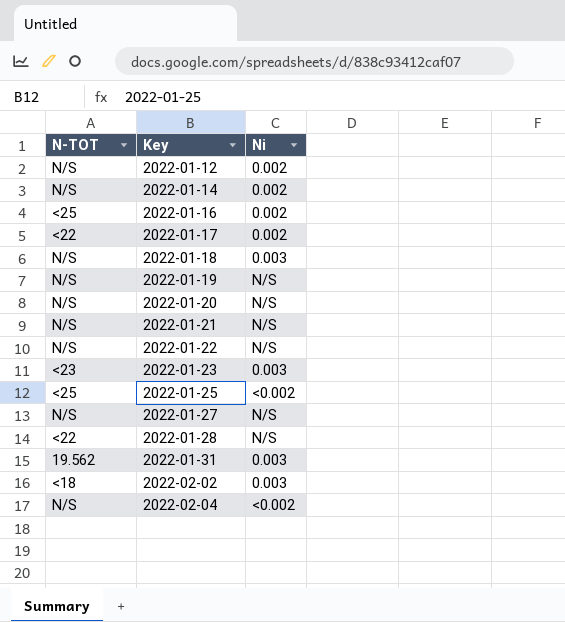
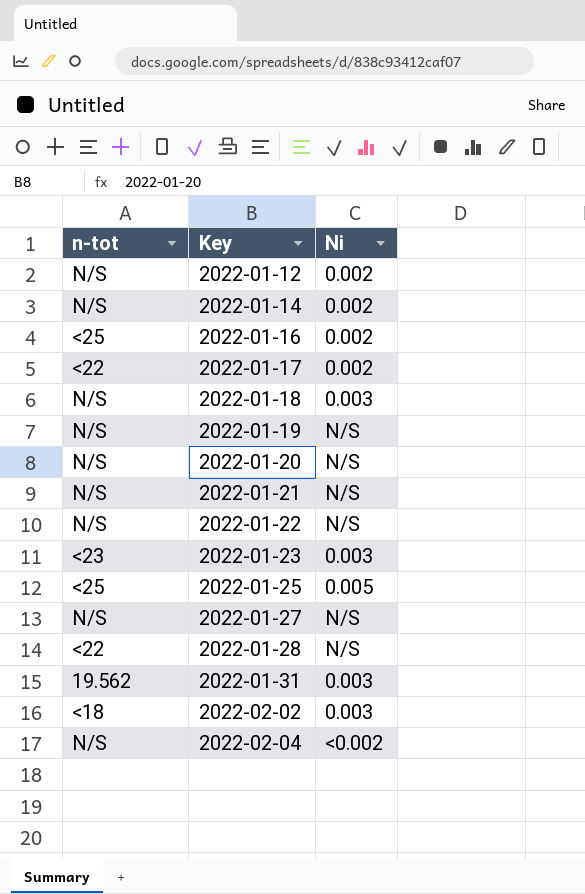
column name: N-TOT -> n-tot
2022-01-25 | Ni: <0.002 -> 0.005

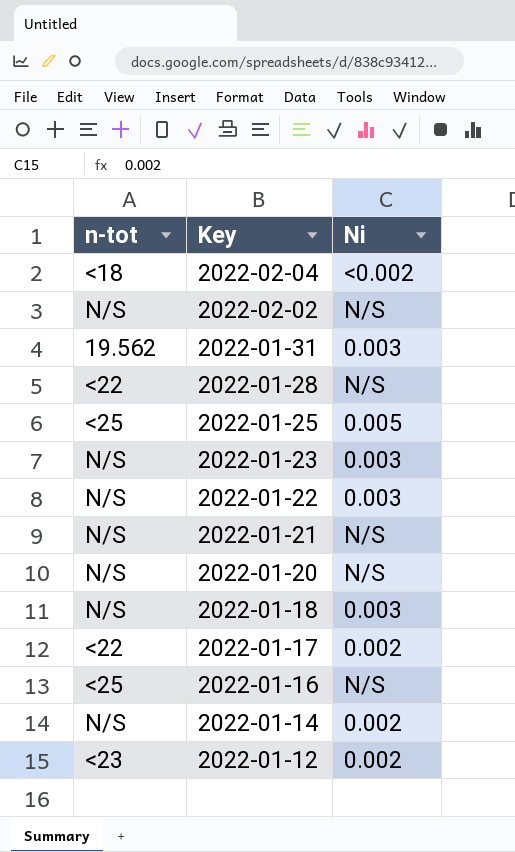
row order: Key ascending -> Key descending
row 2022-01-19: N/S | N/S -> none
row 2022-01-27: N/S | N/S -> none
2022-02-04 | n-tot: N/S -> <18
2022-02-02 | n-tot: <18 -> N/S
2022-02-02 | Ni: 0.003 -> N/S
2022-01-23 | n-tot: <23 -> N/S
2022-01-22 | Ni: N/S -> 0.003
2022-01-16 | Ni: 0.002 -> N/S
2022-01-12 | n-tot: N/S -> <23

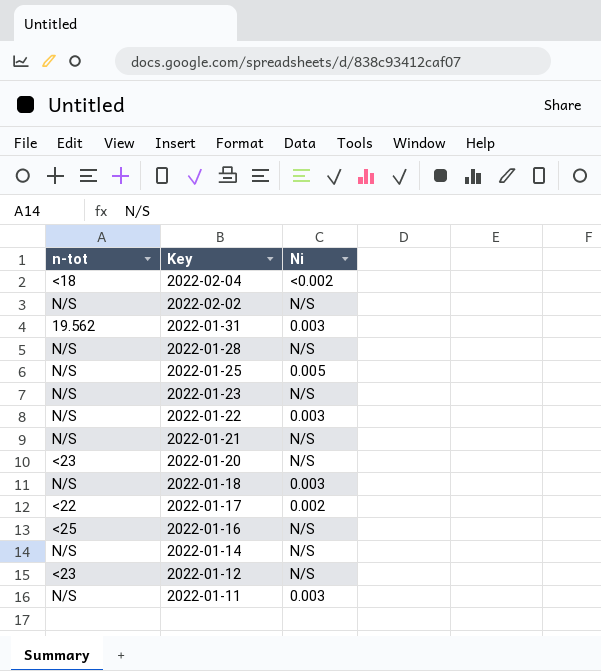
2022-01-28 | n-tot: <22 -> N/S
2022-01-25 | n-tot: <25 -> N/S
2022-01-23 | Ni: 0.003 -> N/S
2022-01-20 | n-tot: N/S -> <23
2022-01-14 | Ni: 0.002 -> N/S
2022-01-12 | Ni: 0.002 -> N/S
row 2022-01-11: none -> N/S | 0.003

